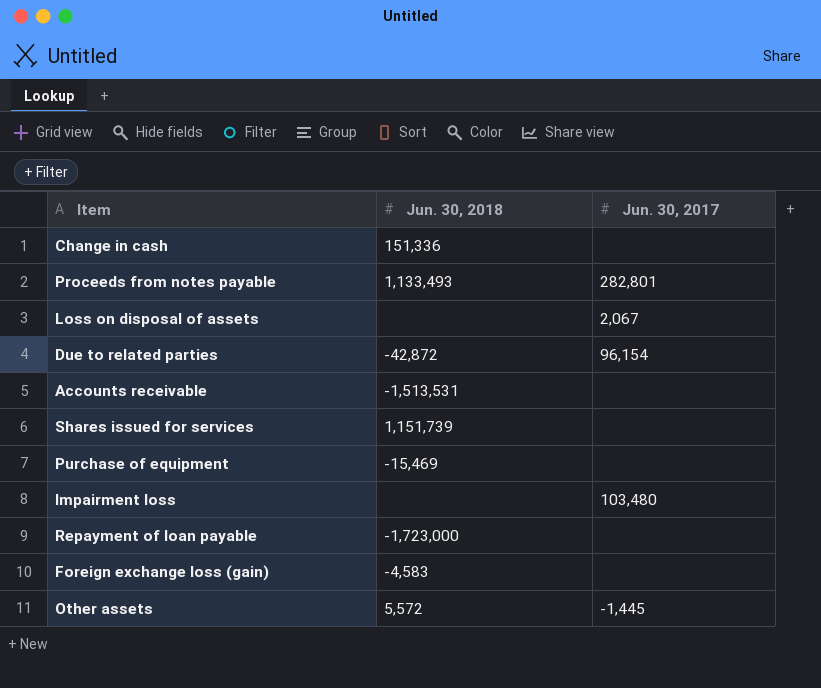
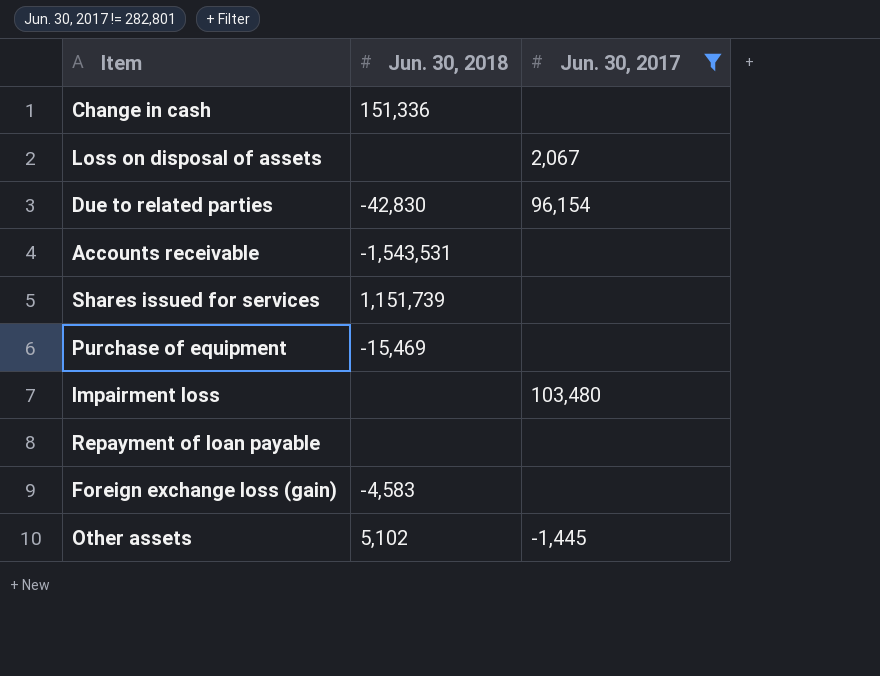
filter: none -> Jun. 30, 2017 != 282,801
Due to related parties | Jun. 30, 2018: -42,872 -> -42,830
Accounts receivable | Jun. 30, 2018: -1,513,531 -> -1,543,531
Repayment of loan payable | Jun. 30, 2018: -1,723,000 -> none
Other assets | Jun. 30, 2018: 5,572 -> 5,102

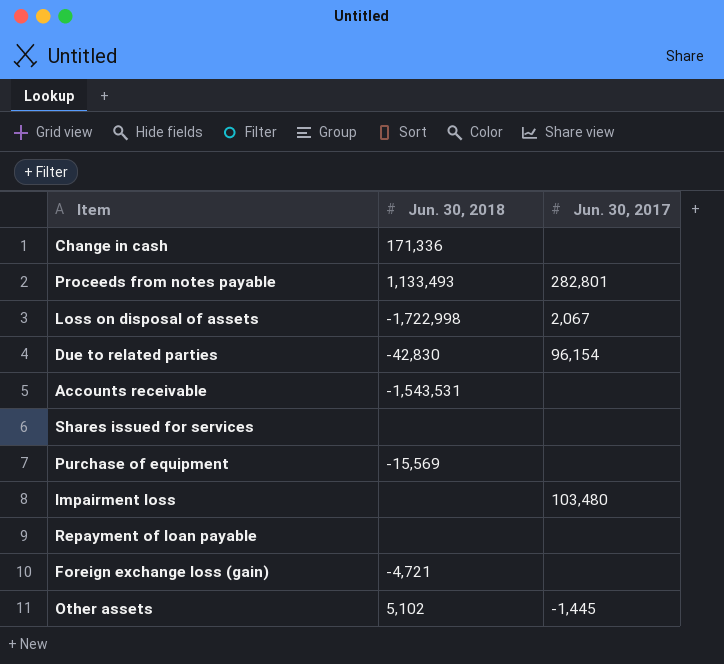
filter: Jun. 30, 2017 != 282,801 -> none
Change in cash | Jun. 30, 2018: 151,336 -> 171,336
Loss on disposal of assets | Jun. 30, 2018: none -> -1,722,998
Shares issued for services | Jun. 30, 2018: 1,151,739 -> none
Purchase of equipment | Jun. 30, 2018: -15,469 -> -15,569
Foreign exchange loss (gain) | Jun. 30, 2018: -4,583 -> -4,721

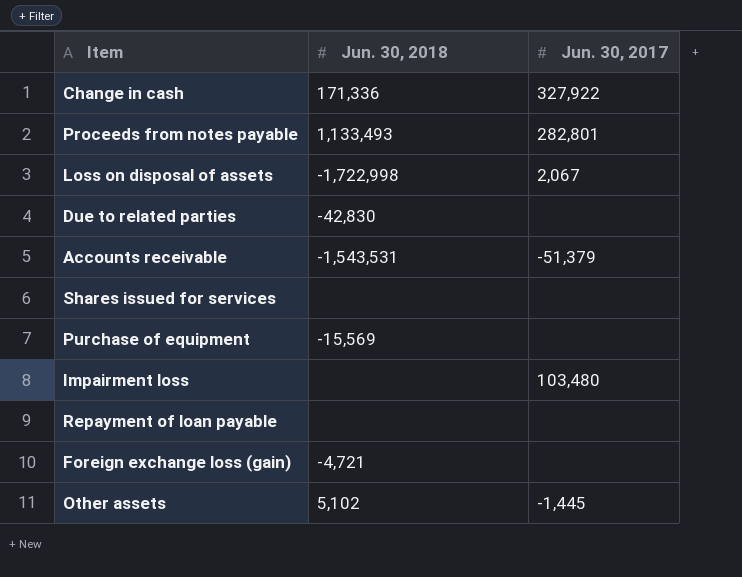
Change in cash | Jun. 30, 2017: none -> 327,922
Due to related parties | Jun. 30, 2017: 96,154 -> none
Accounts receivable | Jun. 30, 2017: none -> -51,379

